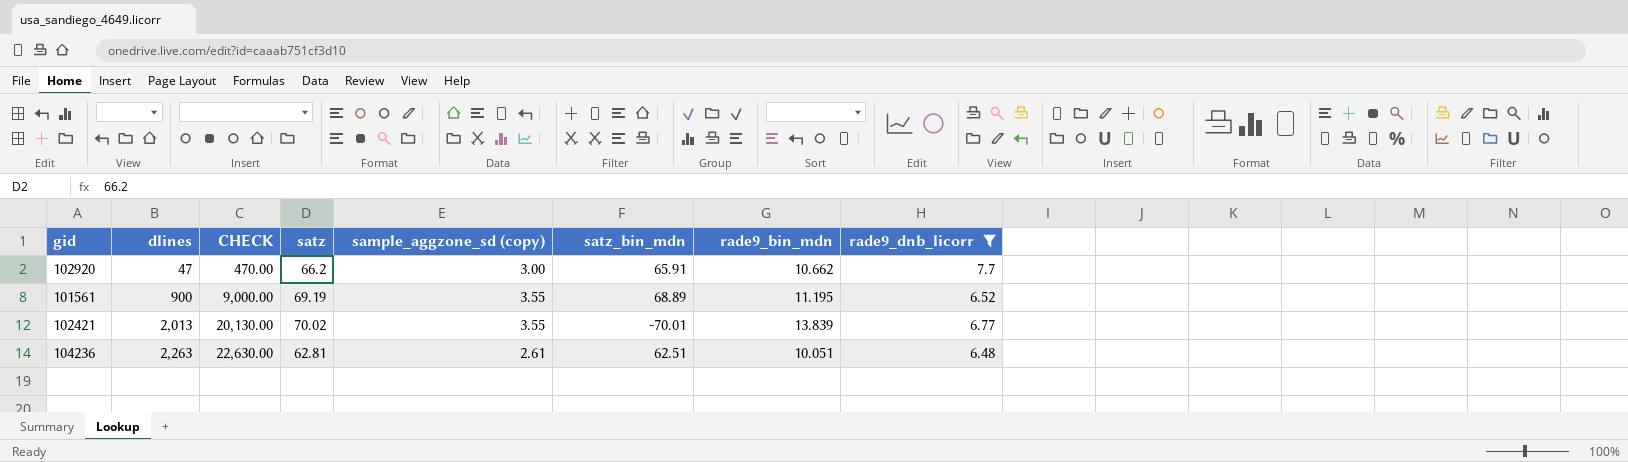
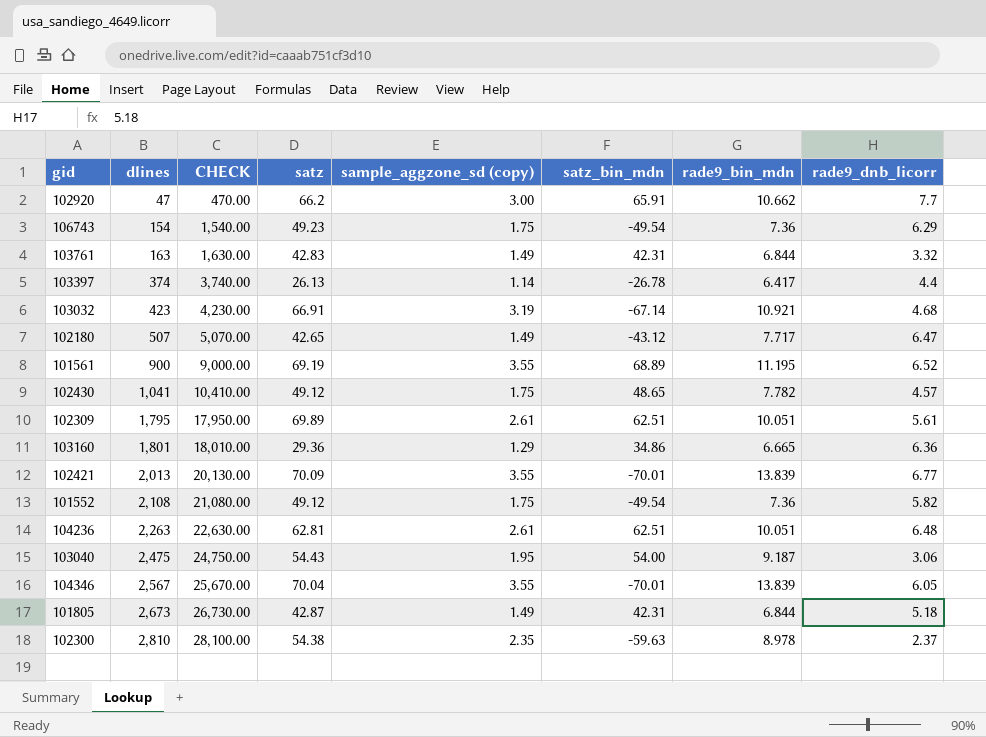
filter: rade9_dnb_licorr >= 6.48 -> none
102421 | satz: 70.02 -> 70.09

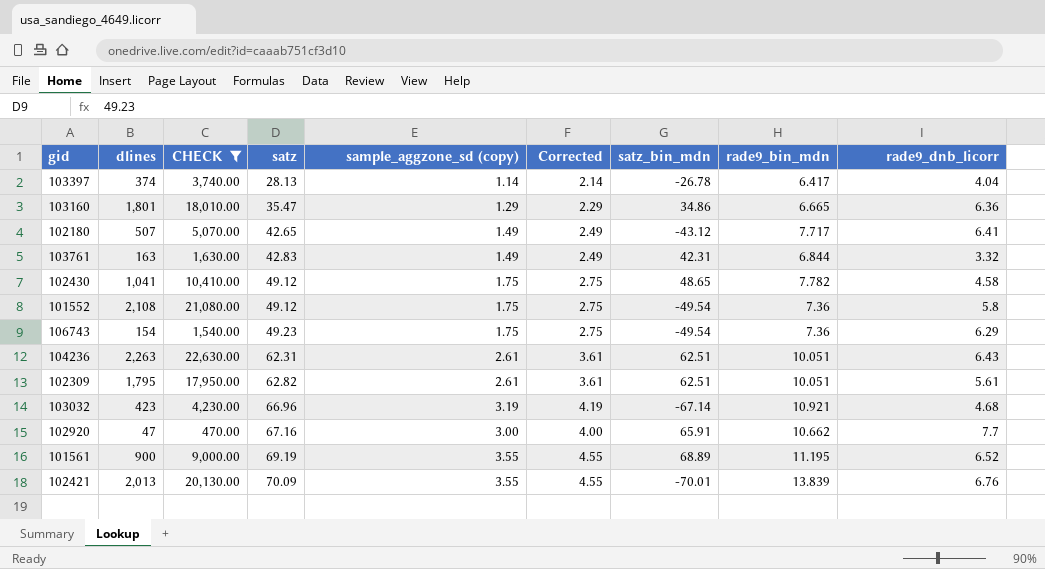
filter: none -> CHECK <= 22,630.00
row order: dlines ascending -> satz ascending
column Corrected | formula: none -> [sample_aggzone_sd (copy)] + 1
103397 | satz: 26.13 -> 28.13
103397 | rade9_dnb_licorr: 4.4 -> 4.04
103160 | satz: 29.36 -> 35.47
102180 | rade9_dnb_licorr: 6.47 -> 6.41
102430 | rade9_dnb_licorr: 4.57 -> 4.58
101552 | rade9_dnb_licorr: 5.82 -> 5.8
104236 | satz: 62.81 -> 62.31
104236 | rade9_dnb_licorr: 6.48 -> 6.43
102309 | satz: 69.89 -> 62.82
103032 | satz: 66.91 -> 66.96
102920 | satz: 66.2 -> 67.16
102421 | rade9_dnb_licorr: 6.77 -> 6.76

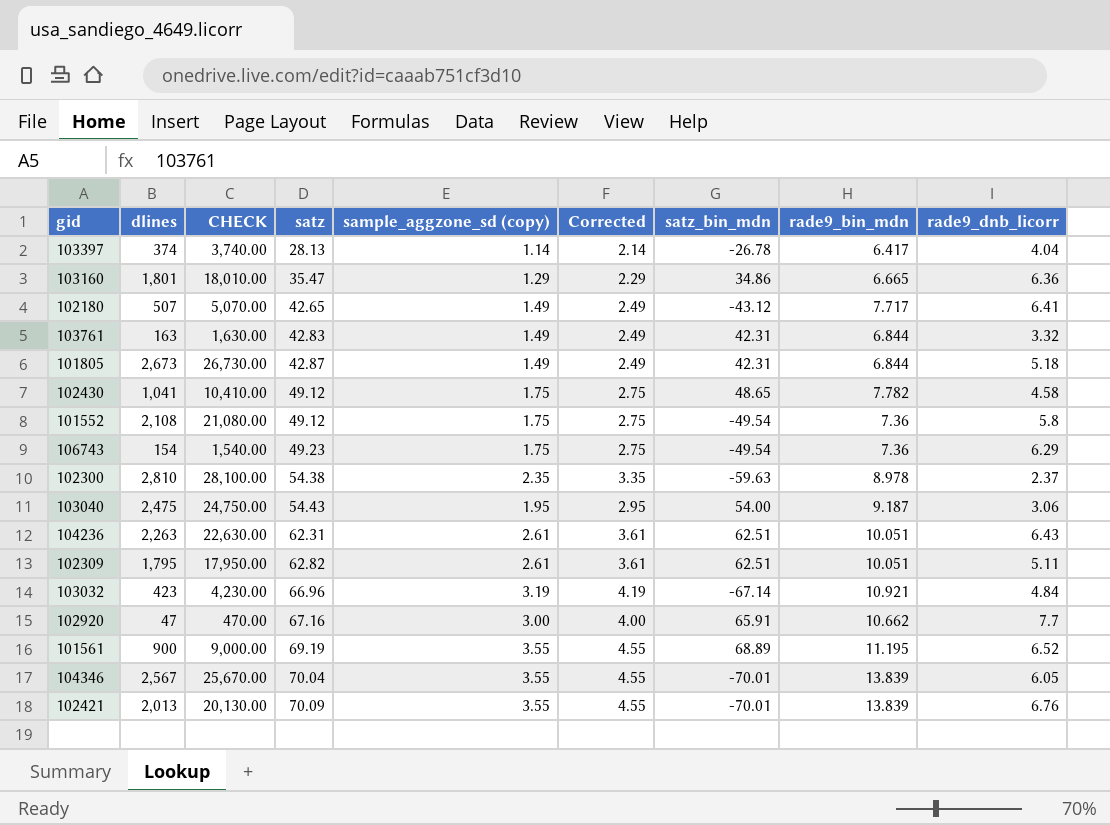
filter: CHECK <= 22,630.00 -> none
102309 | rade9_dnb_licorr: 5.61 -> 5.11
103032 | rade9_dnb_licorr: 4.68 -> 4.84

